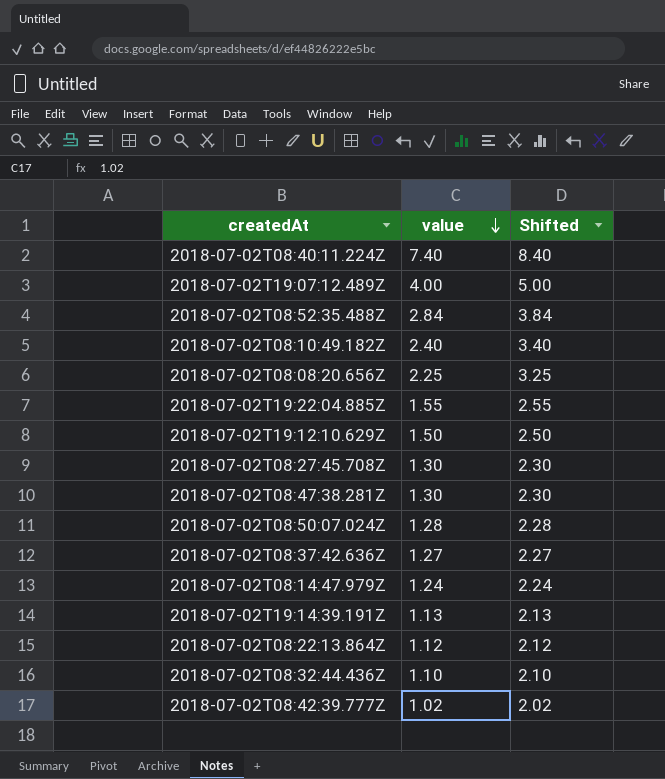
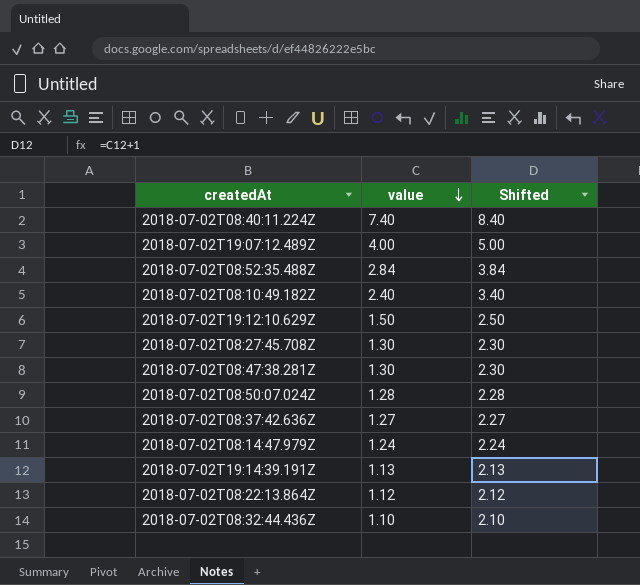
row 2018-07-02T08:08:20.656Z: 2.25 | 3.25 -> none
row 2018-07-02T19:22:04.885Z: 1.55 | 2.55 -> none
row 2018-07-02T08:42:39.777Z: 1.02 | 2.02 -> none

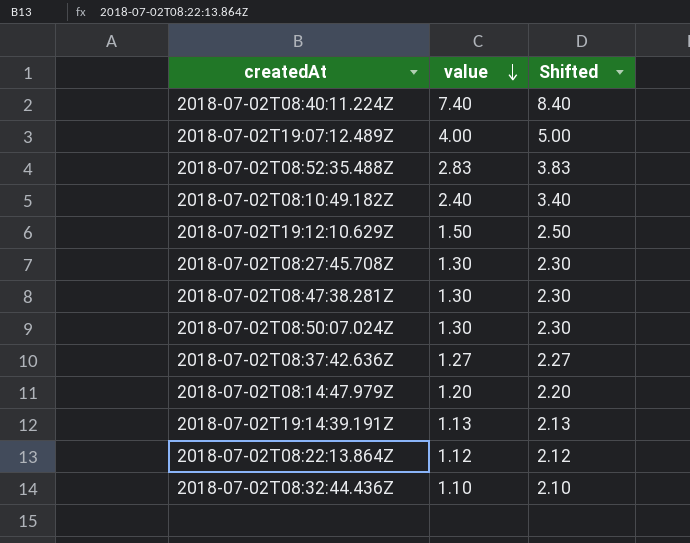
2018-07-02T08:52:35.488Z | value: 2.84 -> 2.83
2018-07-02T08:52:35.488Z | Shifted: 3.84 -> 3.83
2018-07-02T08:50:07.024Z | value: 1.28 -> 1.30
2018-07-02T08:50:07.024Z | Shifted: 2.28 -> 2.30
2018-07-02T08:14:47.979Z | value: 1.24 -> 1.20
2018-07-02T08:14:47.979Z | Shifted: 2.24 -> 2.20

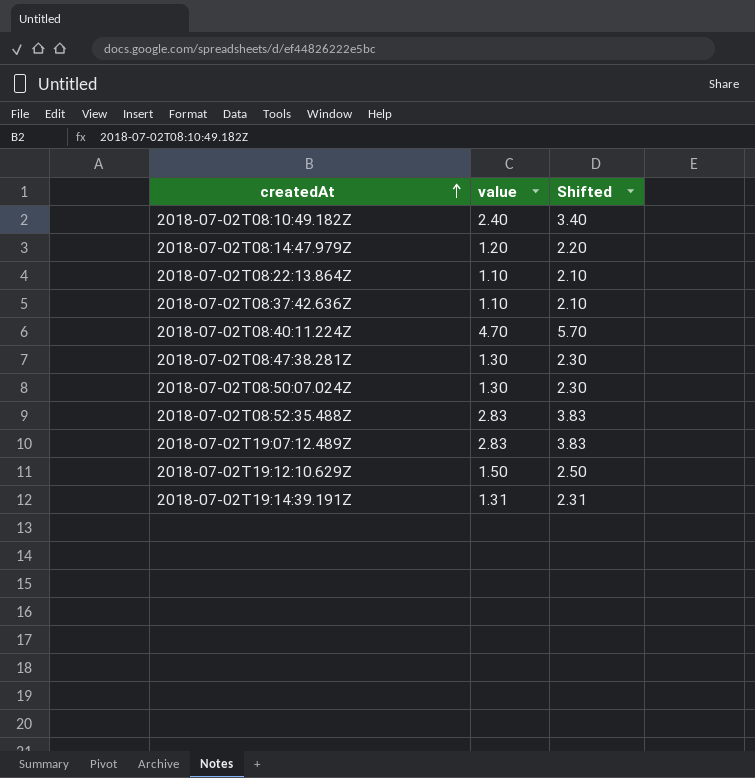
row order: value descending -> createdAt ascending
row 2018-07-02T08:27:45.708Z: 1.30 | 2.30 -> none
row 2018-07-02T08:32:44.436Z: 1.10 | 2.10 -> none
2018-07-02T08:22:13.864Z | value: 1.12 -> 1.10
2018-07-02T08:22:13.864Z | Shifted: 2.12 -> 2.10
2018-07-02T08:37:42.636Z | value: 1.27 -> 1.10
2018-07-02T08:37:42.636Z | Shifted: 2.27 -> 2.10
2018-07-02T08:40:11.224Z | value: 7.40 -> 4.70
2018-07-02T08:40:11.224Z | Shifted: 8.40 -> 5.70
2018-07-02T19:07:12.489Z | value: 4.00 -> 2.83
2018-07-02T19:07:12.489Z | Shifted: 5.00 -> 3.83
2018-07-02T19:14:39.191Z | value: 1.13 -> 1.31
2018-07-02T19:14:39.191Z | Shifted: 2.13 -> 2.31

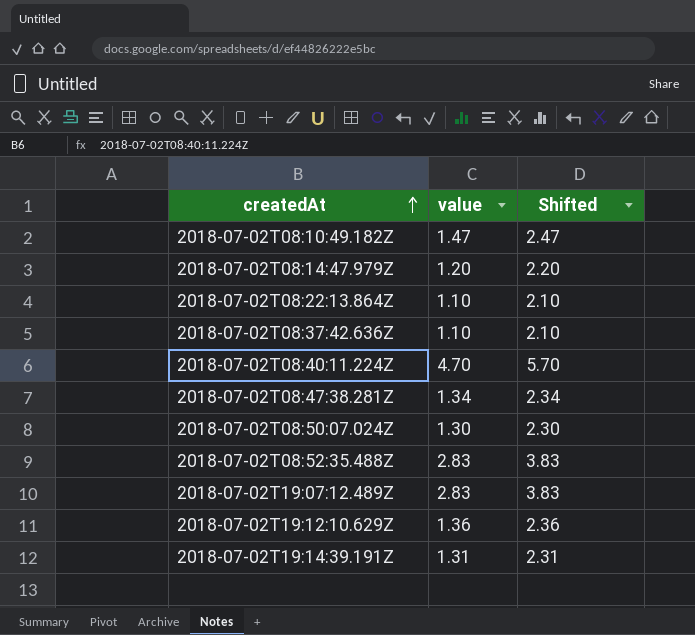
2018-07-02T08:10:49.182Z | value: 2.40 -> 1.47
2018-07-02T08:10:49.182Z | Shifted: 3.40 -> 2.47
2018-07-02T08:47:38.281Z | value: 1.30 -> 1.34
2018-07-02T08:47:38.281Z | Shifted: 2.30 -> 2.34
2018-07-02T19:12:10.629Z | value: 1.50 -> 1.36
2018-07-02T19:12:10.629Z | Shifted: 2.50 -> 2.36

